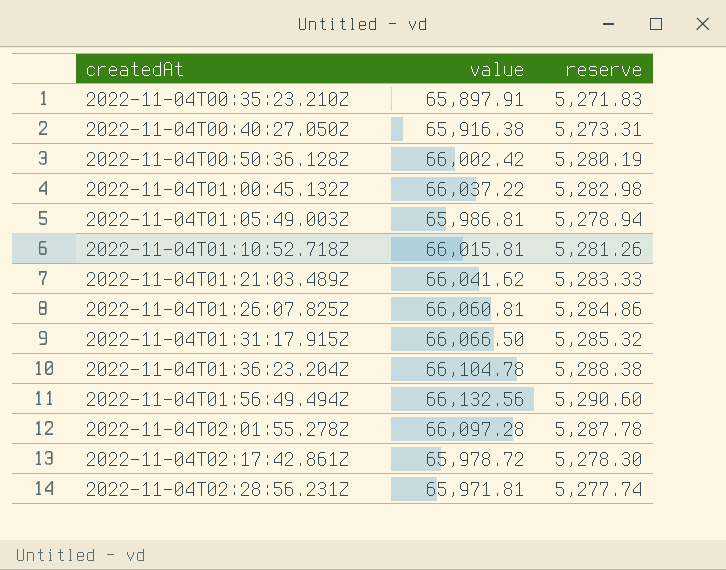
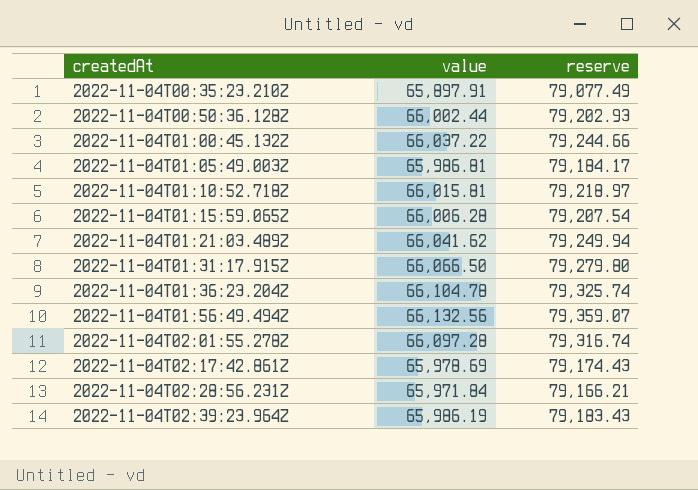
column reserve | formula: [value] * 0.08 -> [value] * 1.2
row 2022-11-04T00:40:27.050Z: 65,916.38 | 5,273.31 -> none
row 2022-11-04T01:26:07.825Z: 66,060.81 | 5,284.86 -> none
2022-11-04T00:50:36.128Z | value: 66,002.42 -> 66,002.44
row 2022-11-04T01:15:59.065Z: none -> 66,006.28 | 79,207.54
2022-11-04T02:17:42.861Z | value: 65,978.72 -> 65,978.69
2022-11-04T02:28:56.231Z | value: 65,971.81 -> 65,971.84
row 2022-11-04T02:39:23.964Z: none -> 65,986.19 | 79,183.43

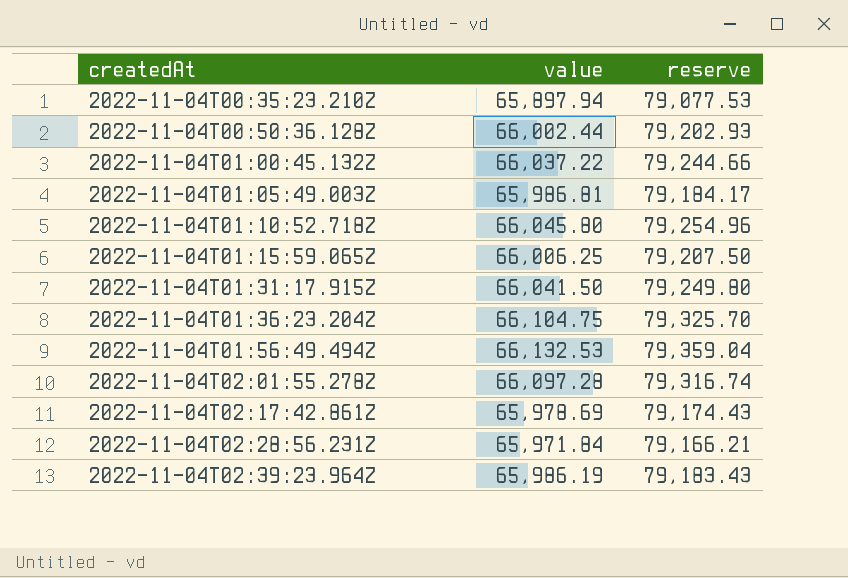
row 2022-11-04T01:21:03.489Z: 66,041.62 | 79,249.94 -> none
2022-11-04T00:35:23.210Z | value: 65,897.91 -> 65,897.94
2022-11-04T00:35:23.210Z | reserve: 79,077.49 -> 79,077.53
2022-11-04T01:10:52.718Z | value: 66,015.81 -> 66,045.80
2022-11-04T01:10:52.718Z | reserve: 79,218.97 -> 79,254.96
2022-11-04T01:15:59.065Z | value: 66,006.28 -> 66,006.25
2022-11-04T01:15:59.065Z | reserve: 79,207.54 -> 79,207.50
2022-11-04T01:31:17.915Z | value: 66,066.50 -> 66,041.50
2022-11-04T01:31:17.915Z | reserve: 79,279.80 -> 79,249.80
2022-11-04T01:36:23.204Z | value: 66,104.78 -> 66,104.75
2022-11-04T01:36:23.204Z | reserve: 79,325.74 -> 79,325.70
2022-11-04T01:56:49.494Z | value: 66,132.56 -> 66,132.53
2022-11-04T01:56:49.494Z | reserve: 79,359.07 -> 79,359.04

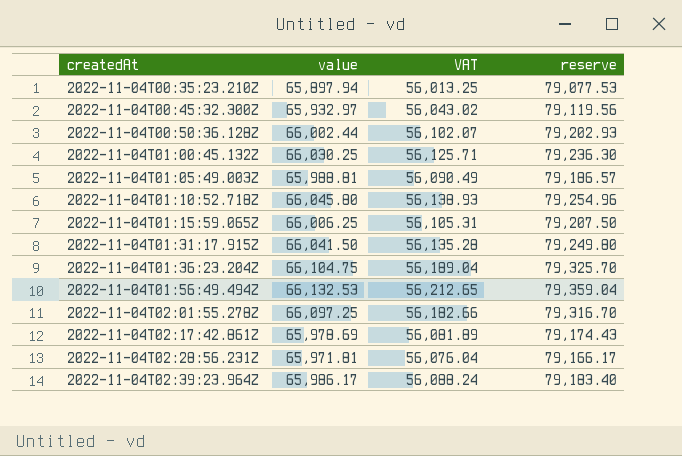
column VAT | formula: none -> [value] * 0.85
row 2022-11-04T00:45:32.300Z: none -> 65,932.97 | 56,043.02 | 79,119.56
2022-11-04T01:00:45.132Z | value: 66,037.22 -> 66,030.25
2022-11-04T01:00:45.132Z | reserve: 79,244.66 -> 79,236.30
2022-11-04T01:05:49.003Z | value: 65,986.81 -> 65,988.81
2022-11-04T01:05:49.003Z | reserve: 79,184.17 -> 79,186.57
2022-11-04T02:01:55.278Z | value: 66,097.28 -> 66,097.25
2022-11-04T02:01:55.278Z | reserve: 79,316.74 -> 79,316.70
2022-11-04T02:28:56.231Z | value: 65,971.84 -> 65,971.81
2022-11-04T02:28:56.231Z | reserve: 79,166.21 -> 79,166.17
2022-11-04T02:39:23.964Z | value: 65,986.19 -> 65,986.17
2022-11-04T02:39:23.964Z | reserve: 79,183.43 -> 79,183.40

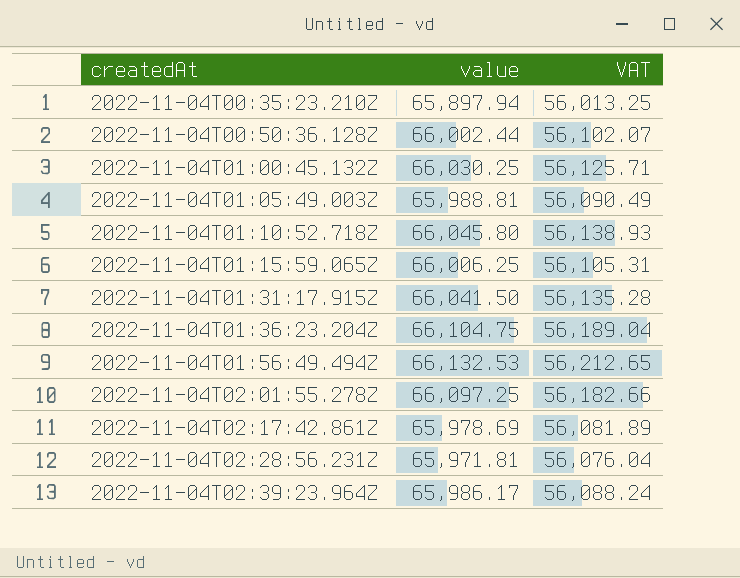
column reserve | formula: [value] * 1.2 -> none
row 2022-11-04T00:45:32.300Z: 65,932.97 | 56,043.02 | 79,119.56 -> none

